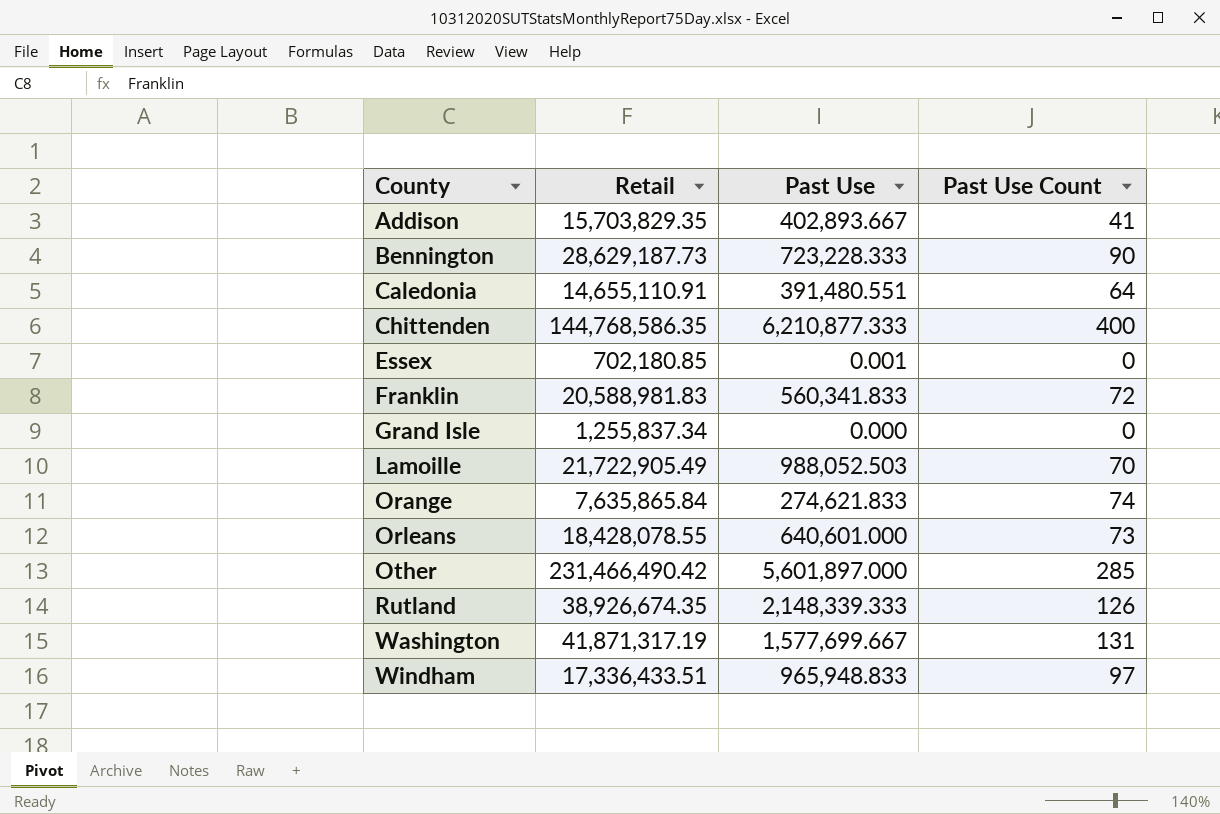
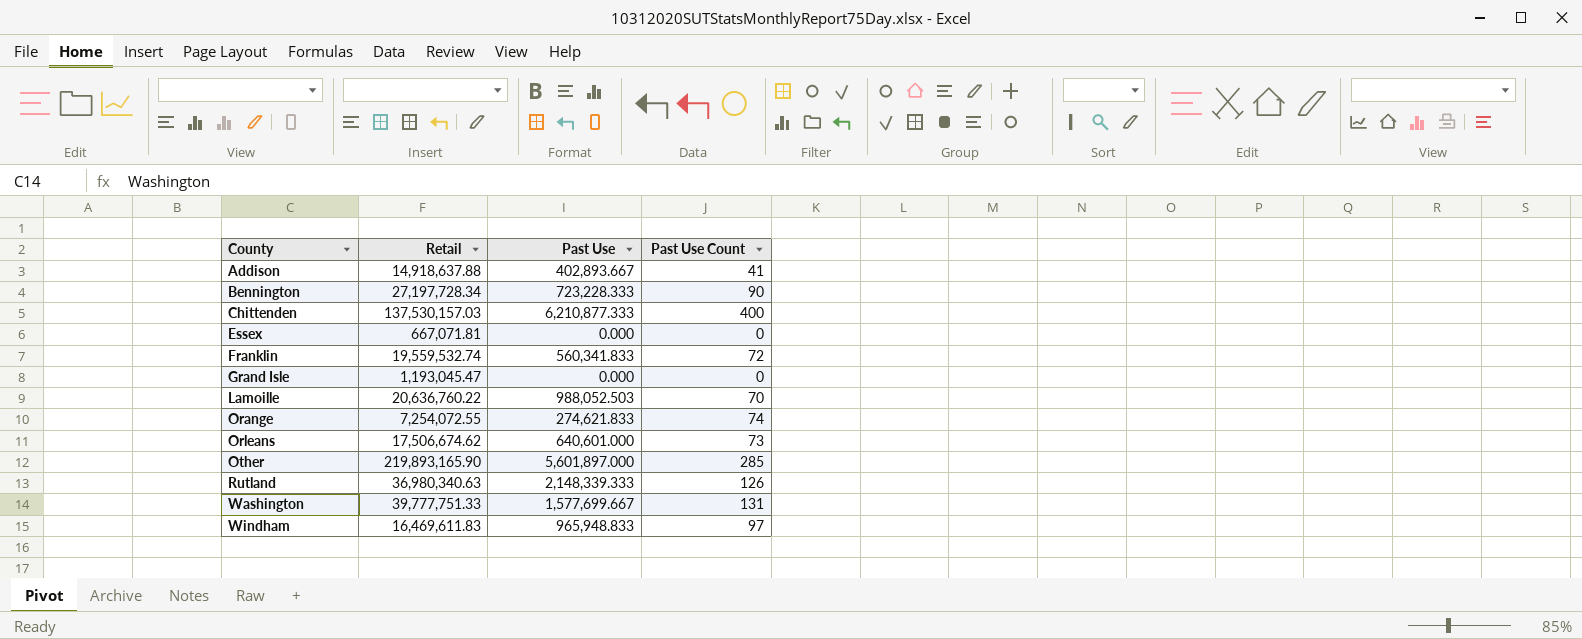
row Caledonia: 14,655,110.91 | 391,480.551 | 64 -> none
Addison | Retail: 15,703,829.35 -> 14,918,637.88
Bennington | Retail: 28,629,187.73 -> 27,197,728.34
Chittenden | Retail: 144,768,586.35 -> 137,530,157.03
Essex | Retail: 702,180.85 -> 667,071.81
Essex | Past Use: 0.001 -> 0.000
Franklin | Retail: 20,588,981.83 -> 19,559,532.74
Grand Isle | Retail: 1,255,837.34 -> 1,193,045.47
Lamoille | Retail: 21,722,905.49 -> 20,636,760.22
Orange | Retail: 7,635,865.84 -> 7,254,072.55
Orleans | Retail: 18,428,078.55 -> 17,506,674.62
Other | Retail: 231,466,490.42 -> 219,893,165.90
Rutland | Retail: 38,926,674.35 -> 36,980,340.63
Washington | Retail: 41,871,317.19 -> 39,777,751.33
Windham | Retail: 17,336,433.51 -> 16,469,611.83

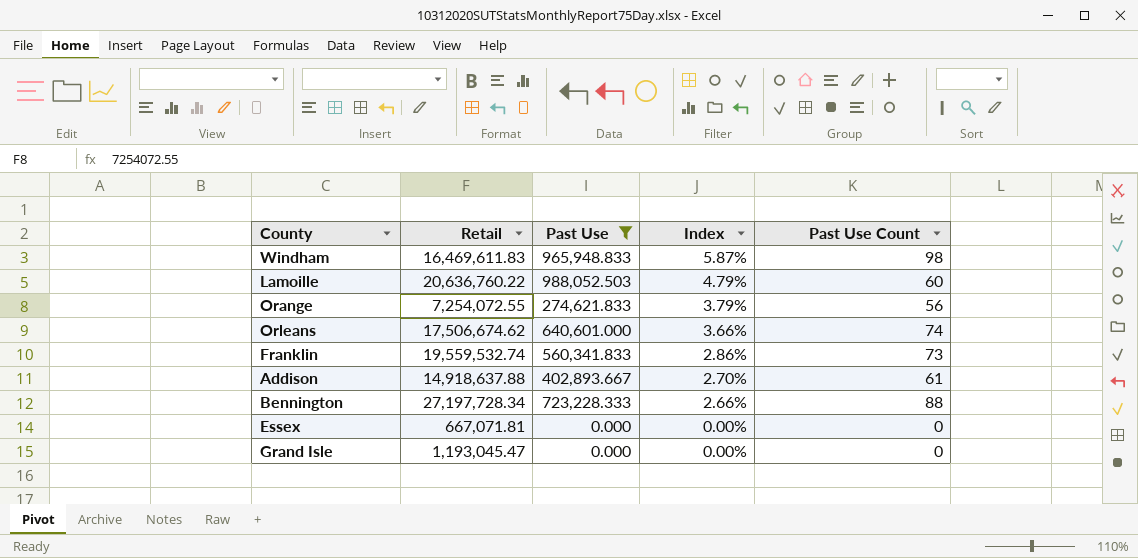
filter: none -> Past Use <= 988,052.503
row order: County ascending -> Index descending
column Index | formula: none -> [Past Use] / [Retail]
Windham | Past Use Count: 97 -> 98
Lamoille | Past Use Count: 70 -> 60
Orange | Past Use Count: 74 -> 56
Orleans | Past Use Count: 73 -> 74
Franklin | Past Use Count: 72 -> 73
Addison | Past Use Count: 41 -> 61
Bennington | Past Use Count: 90 -> 88

